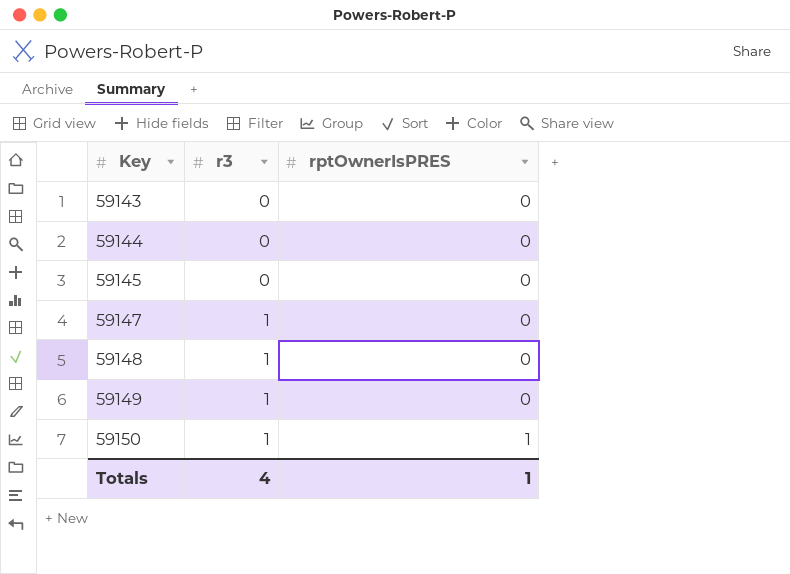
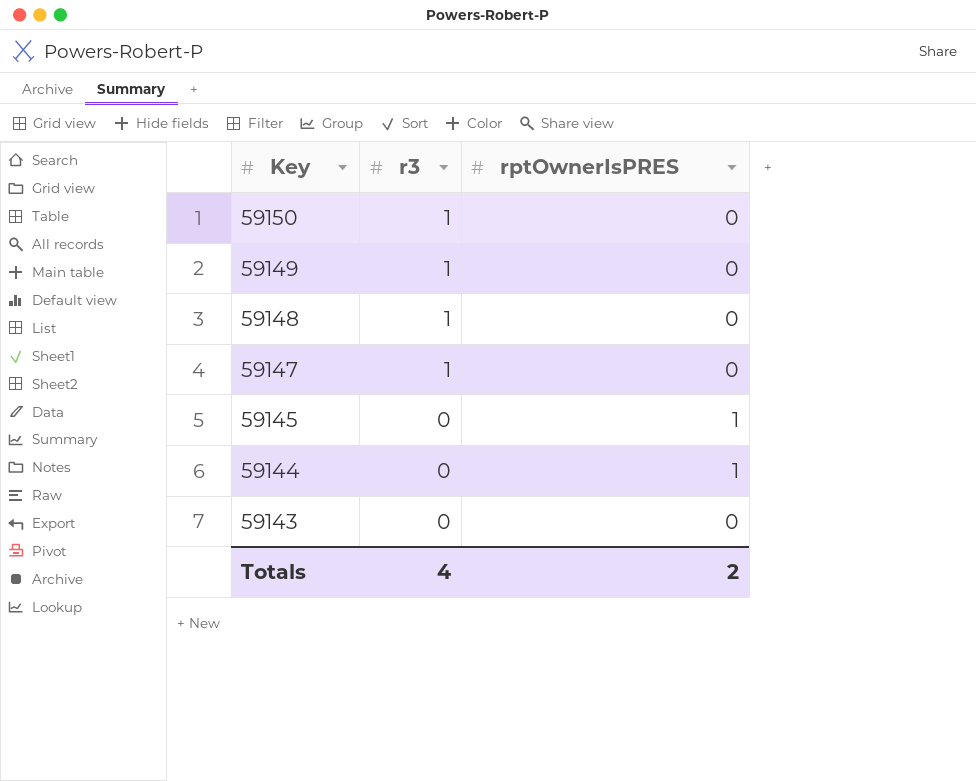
row order: Key ascending -> Key descending
59150 | rptOwnerIsPRES: 1 -> 0
59145 | rptOwnerIsPRES: 0 -> 1
59144 | rptOwnerIsPRES: 0 -> 1
Totals | rptOwnerIsPRES: 1 -> 2

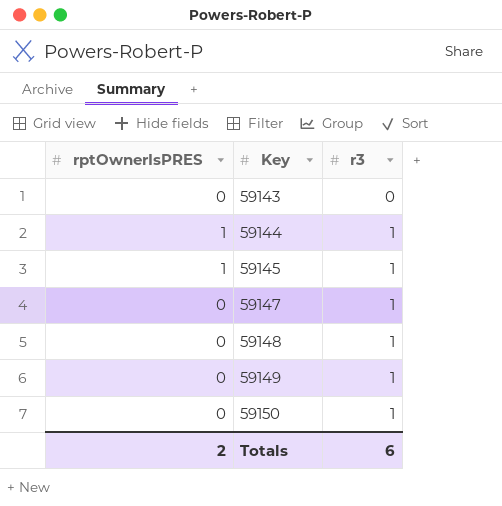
row order: Key descending -> Key ascending
column rptOwnerIsPRES | position: 3 -> 1
59144 | r3: 0 -> 1
59145 | r3: 0 -> 1
Totals | r3: 4 -> 6

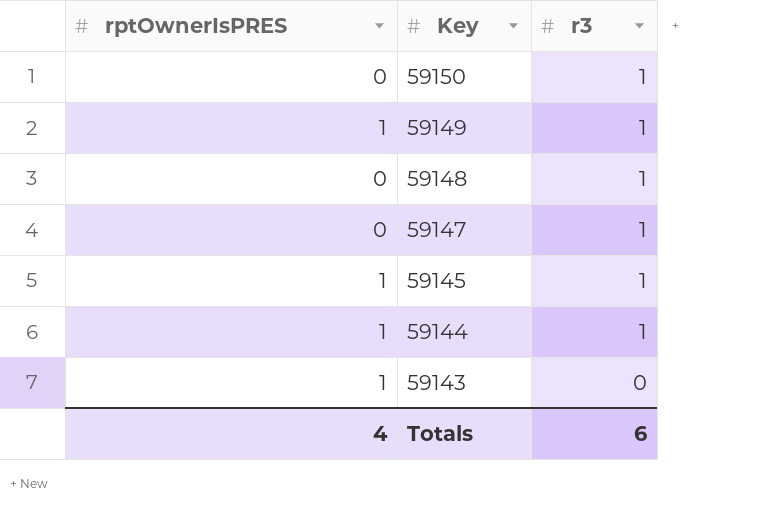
row order: Key ascending -> Key descending
59149 | rptOwnerIsPRES: 0 -> 1
59143 | rptOwnerIsPRES: 0 -> 1
Totals | rptOwnerIsPRES: 2 -> 4

